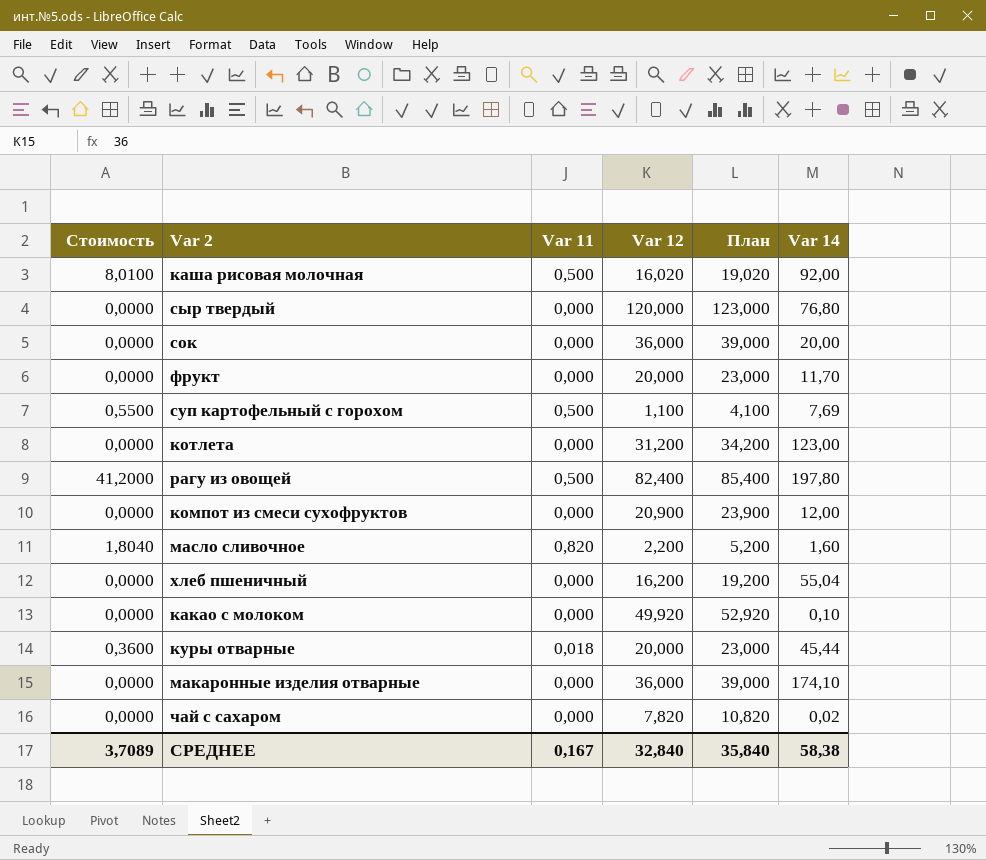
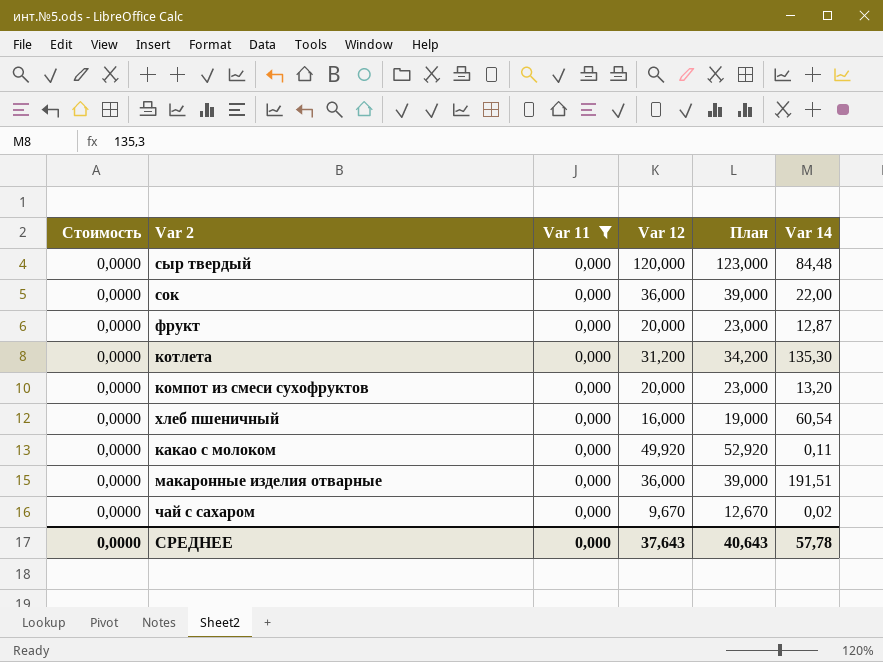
filter: none -> Var 11 = 0,000
сыр твердый | Var 14: 76,80 -> 84,48
сок | Var 14: 20,00 -> 22,00
фрукт | Var 14: 11,70 -> 12,87
котлета | Var 14: 123,00 -> 135,30
компот из смеси сухофруктов | Var 12: 20,900 -> 20,000
компот из смеси сухофруктов | План: 23,900 -> 23,000
компот из смеси сухофруктов | Var 14: 12,00 -> 13,20
хлеб пшеничный | Var 12: 16,200 -> 16,000
хлеб пшеничный | План: 19,200 -> 19,000
хлеб пшеничный | Var 14: 55,04 -> 60,54
какао с молоком | Var 14: 0,10 -> 0,11
макаронные изделия отварные | Var 14: 174,10 -> 191,51
чай с сахаром | Var 12: 7,820 -> 9,670
чай с сахаром | План: 10,820 -> 12,670
СРЕДНЕЕ | Стоимость: 3,7089 -> 0,0000
СРЕДНЕЕ | Var 11: 0,167 -> 0,000
СРЕДНЕЕ | Var 12: 32,840 -> 37,643
СРЕДНЕЕ | План: 35,840 -> 40,643
СРЕДНЕЕ | Var 14: 58,38 -> 57,78

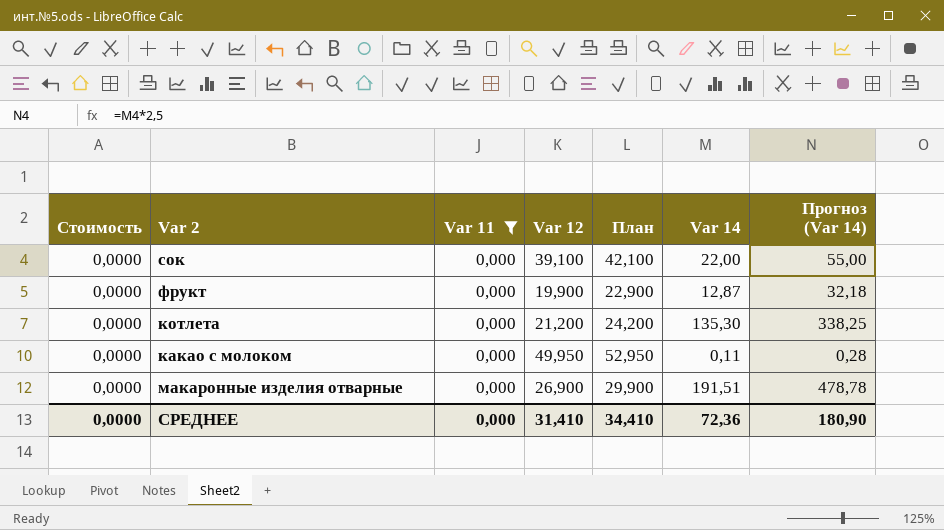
column Прогноз (Var 14) | formula: none -> [Var 14] * 2,5
row сыр твердый: 0,0000 | 0,000 | 120,000 | 123,000 | 84,48 -> none
row компот из смеси сухофруктов: 0,0000 | 0,000 | 20,000 | 23,000 | 13,20 -> none
row хлеб пшеничный: 0,0000 | 0,000 | 16,000 | 19,000 | 60,54 -> none
row чай с сахаром: 0,0000 | 0,000 | 9,670 | 12,670 | 0,02 -> none
сок | Var 12: 36,000 -> 39,100
сок | План: 39,000 -> 42,100
фрукт | Var 12: 20,000 -> 19,900
фрукт | План: 23,000 -> 22,900
котлета | Var 12: 31,200 -> 21,200
котлета | План: 34,200 -> 24,200
какао с молоком | Var 12: 49,920 -> 49,950
какао с молоком | План: 52,920 -> 52,950
макаронные изделия отварные | Var 12: 36,000 -> 26,900
макаронные изделия отварные | План: 39,000 -> 29,900
СРЕДНЕЕ | Var 12: 37,643 -> 31,410
СРЕДНЕЕ | План: 40,643 -> 34,410
СРЕДНЕЕ | Var 14: 57,78 -> 72,36

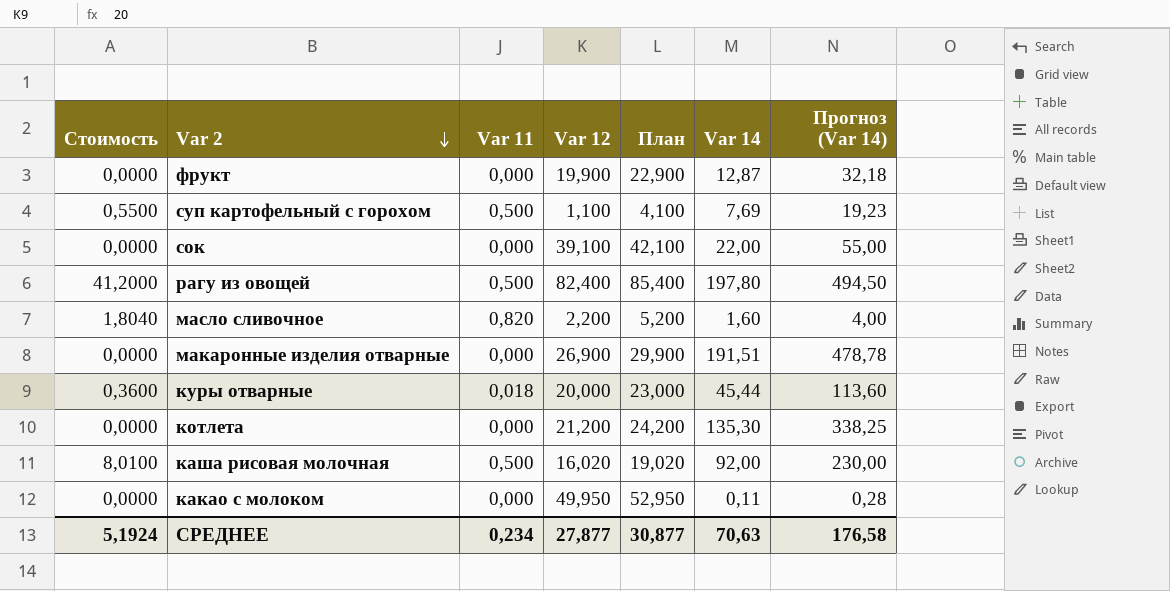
filter: Var 11 = 0,000 -> none
row order: none -> Var 2 descending
СРЕДНЕЕ | Стоимость: 0,0000 -> 5,1924
СРЕДНЕЕ | Var 11: 0,000 -> 0,234
СРЕДНЕЕ | Var 12: 31,410 -> 27,877
СРЕДНЕЕ | План: 34,410 -> 30,877
СРЕДНЕЕ | Var 14: 72,36 -> 70,63
СРЕДНЕЕ | Прогноз (Var 14): 180,90 -> 176,58

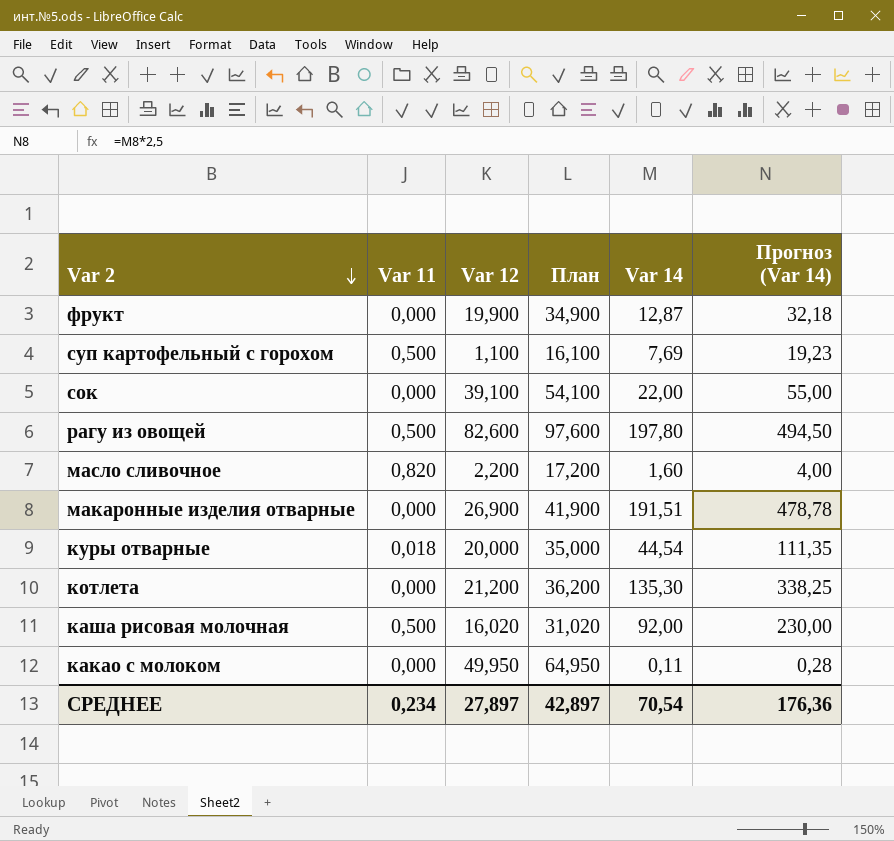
column Стоимость | formula: [Var 11] * [Var 12] -> none
column План | formula: [Var 12] + 3 -> [Var 12] + 15
рагу из овощей | Var 12: 82,400 -> 82,600
куры отварные | Var 14: 45,44 -> 44,54
куры отварные | Прогноз (Var 14): 113,60 -> 111,35
СРЕДНЕЕ | Var 12: 27,877 -> 27,897
СРЕДНЕЕ | План: 30,877 -> 42,897
СРЕДНЕЕ | Var 14: 70,63 -> 70,54
СРЕДНЕЕ | Прогноз (Var 14): 176,58 -> 176,36

